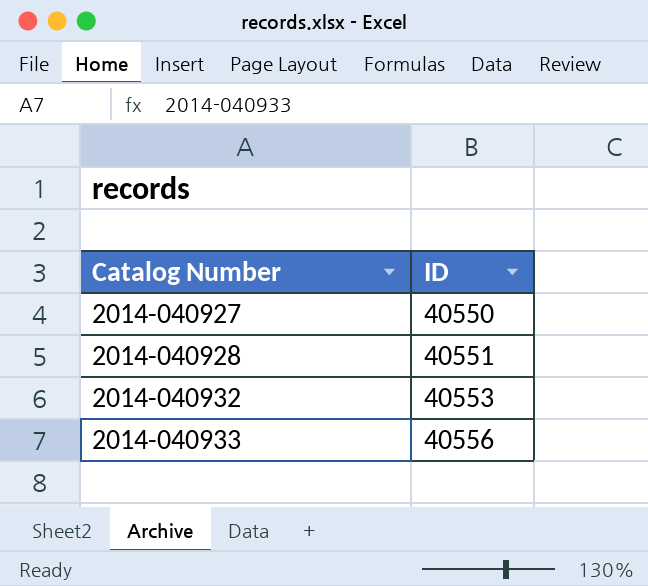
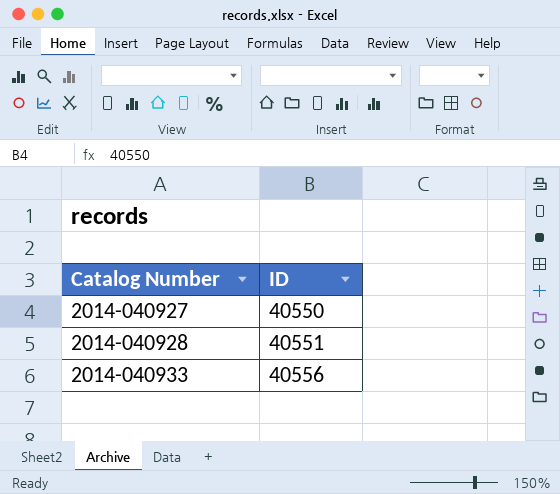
row 2014-040932: 40553 -> none

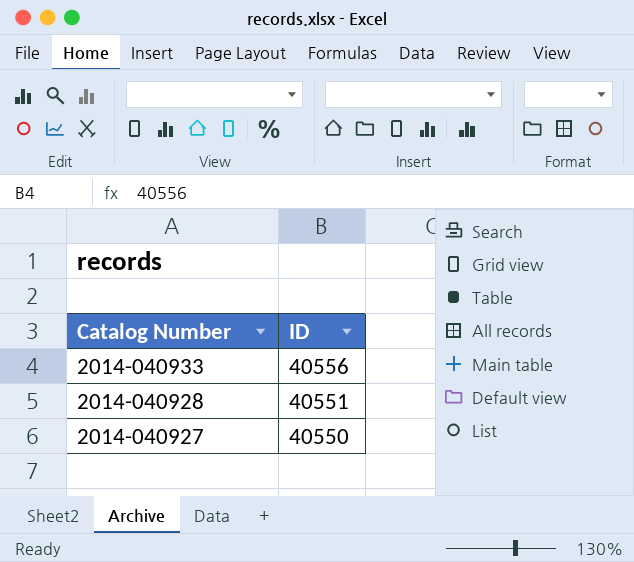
row order: Catalog Number ascending -> Catalog Number descending

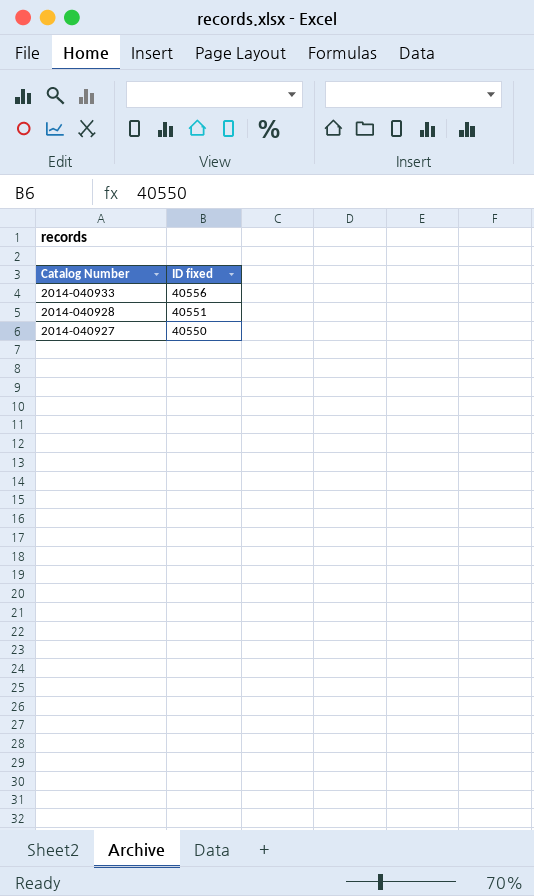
column name: ID -> ID fixed

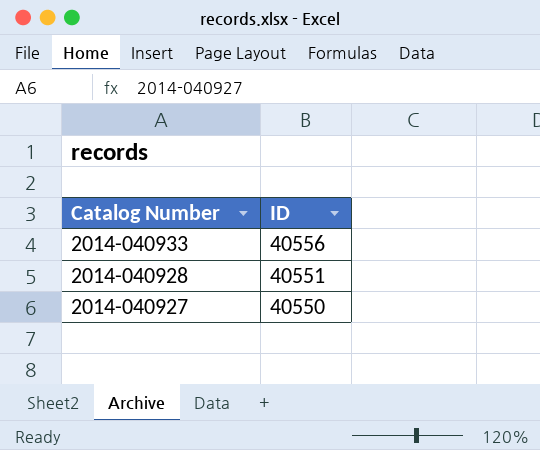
column name: ID fixed -> ID

